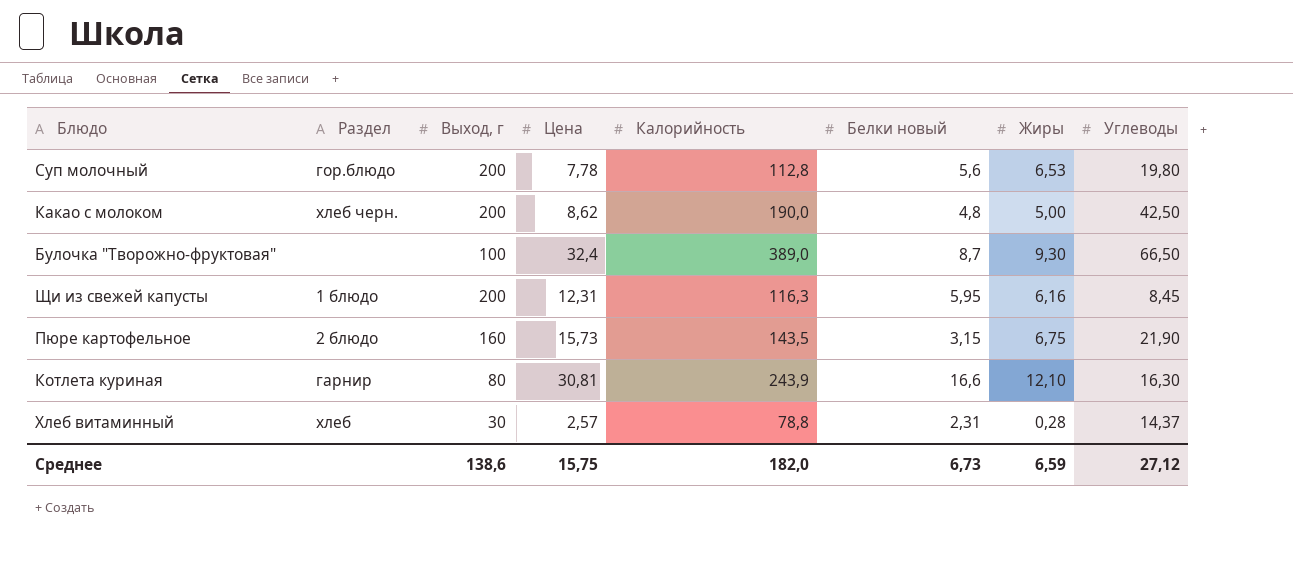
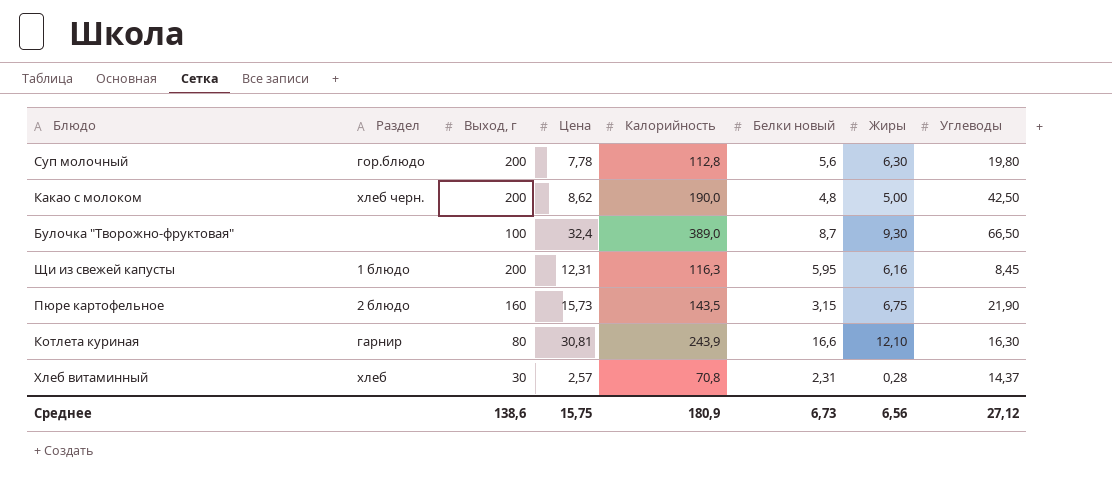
Суп молочный | Жиры: 6,53 -> 6,30
Хлеб витаминный | Калорийность: 78,8 -> 70,8
Среднее | Калорийность: 182,0 -> 180,9
Среднее | Жиры: 6,59 -> 6,56

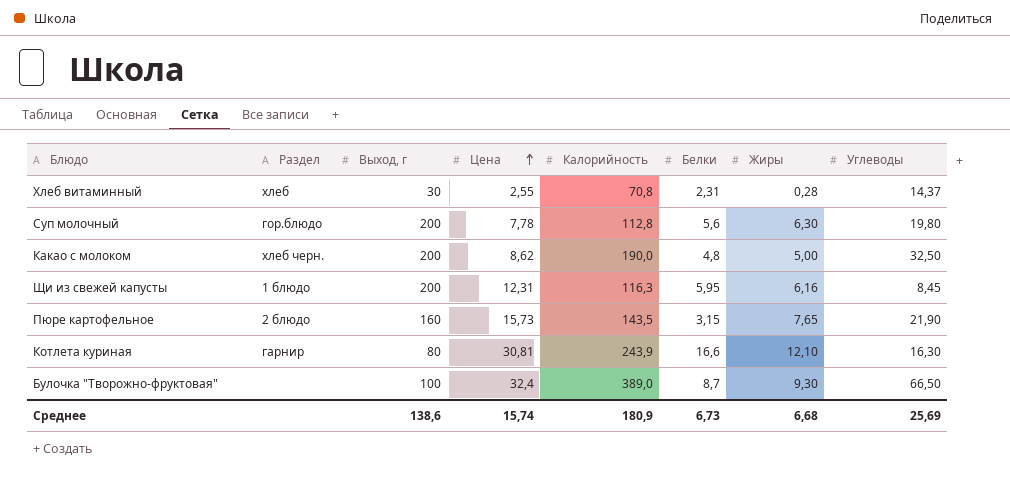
row order: none -> Цена ascending
column name: Белки новый -> Белки
Хлеб витаминный | Цена: 2,57 -> 2,55
Какао с молоком | Углеводы: 42,50 -> 32,50
Пюре картофельное | Жиры: 6,75 -> 7,65
Среднее | Цена: 15,75 -> 15,74
Среднее | Жиры: 6,56 -> 6,68
Среднее | Углеводы: 27,12 -> 25,69

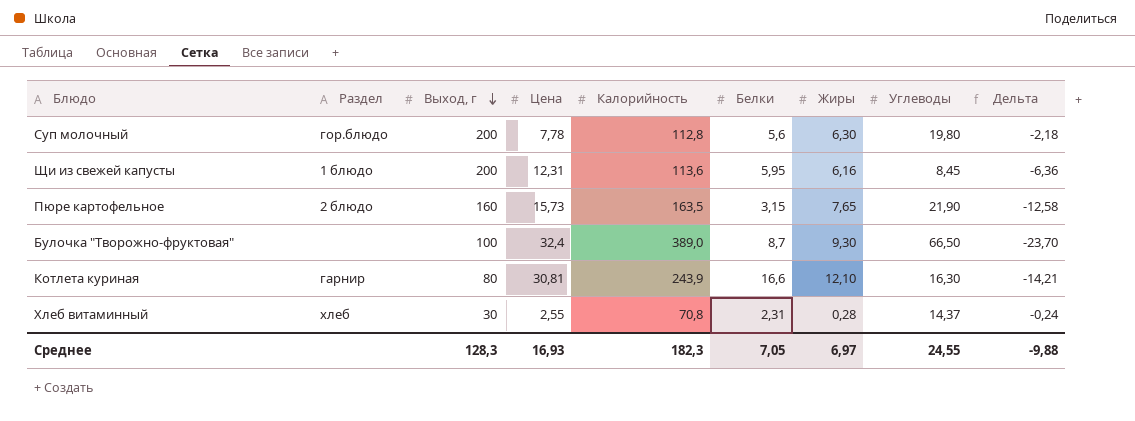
row order: Цена ascending -> Выход, г descending
column Дельта | formula: none -> [Белки] - [Цена]
row Какао с молоком: хлеб черн. | 200 | 8,62 | 190,0 | 4,8 | 5,00 | 32,50 -> none
Щи из свежей капусты | Калорийность: 116,3 -> 113,6
Пюре картофельное | Калорийность: 143,5 -> 163,5
Среднее | Выход, г: 138,6 -> 128,3
Среднее | Цена: 15,74 -> 16,93
Среднее | Калорийность: 180,9 -> 182,3
Среднее | Белки: 6,73 -> 7,05
Среднее | Жиры: 6,68 -> 6,97
Среднее | Углеводы: 25,69 -> 24,55

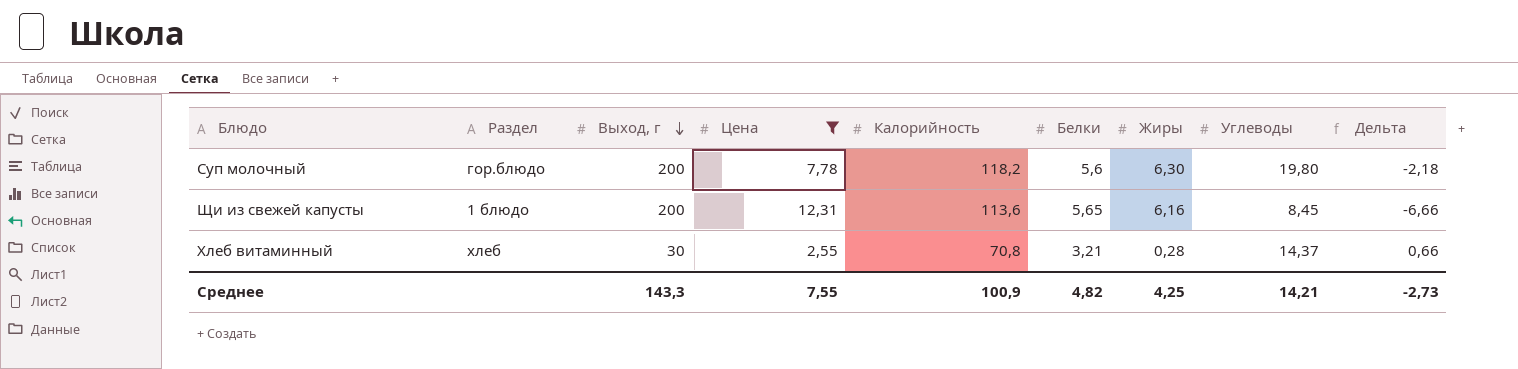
filter: none -> Цена <= 12,31
Суп молочный | Калорийность: 112,8 -> 118,2
Щи из свежей капусты | Белки: 5,95 -> 5,65
Щи из свежей капусты | Дельта: -6,36 -> -6,66
Хлеб витаминный | Белки: 2,31 -> 3,21
Хлеб витаминный | Дельта: -0,24 -> 0,66
Среднее | Выход, г: 128,3 -> 143,3
Среднее | Цена: 16,93 -> 7,55
Среднее | Калорийность: 182,3 -> 100,9
Среднее | Белки: 7,05 -> 4,82
Среднее | Жиры: 6,97 -> 4,25
Среднее | Углеводы: 24,55 -> 14,21
Среднее | Дельта: -9,88 -> -2,73

